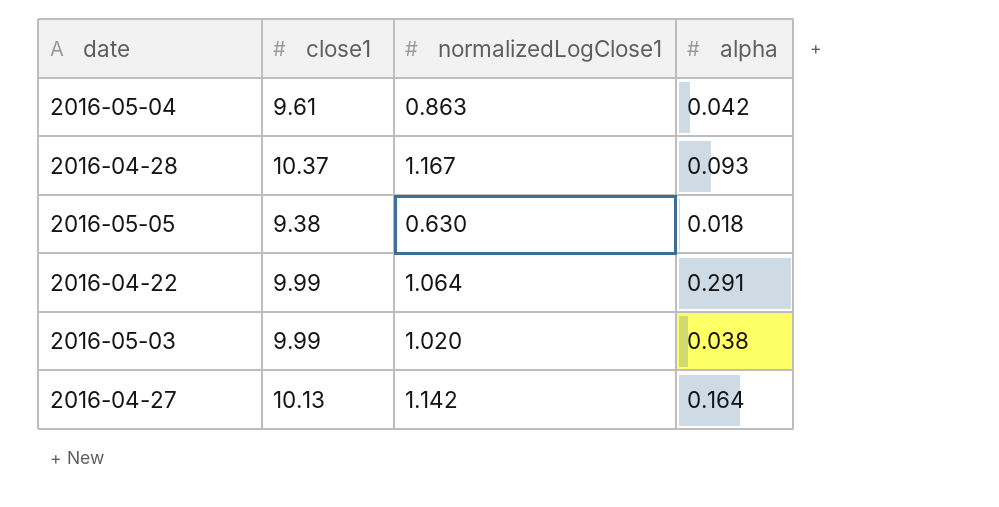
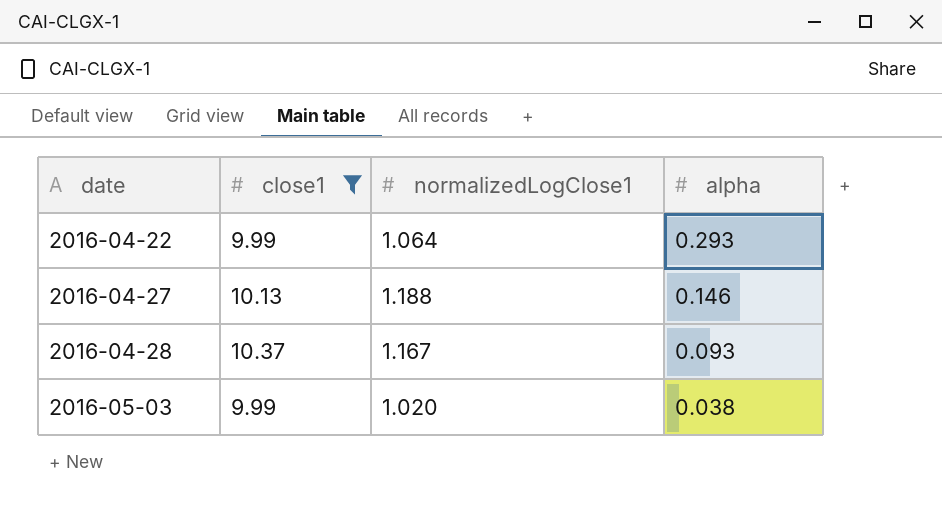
filter: none -> close1 >= 9.99
row order: none -> date ascending
2016-04-22 | alpha: 0.291 -> 0.293
2016-04-27 | normalizedLogClose1: 1.142 -> 1.188
2016-04-27 | alpha: 0.164 -> 0.146

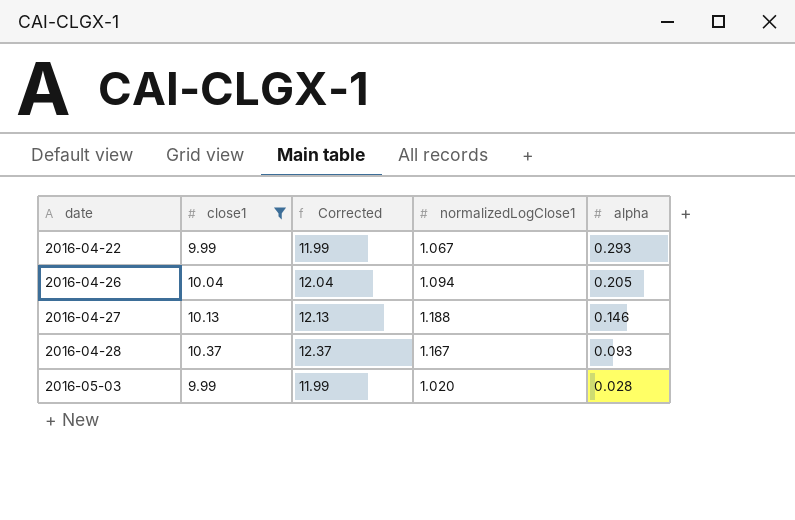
column Corrected | formula: none -> [close1] + 2
2016-04-22 | normalizedLogClose1: 1.064 -> 1.067
row 2016-04-26: none -> 10.04 | 12.04 | 1.094 | 0.205
2016-05-03 | alpha: 0.038 -> 0.028

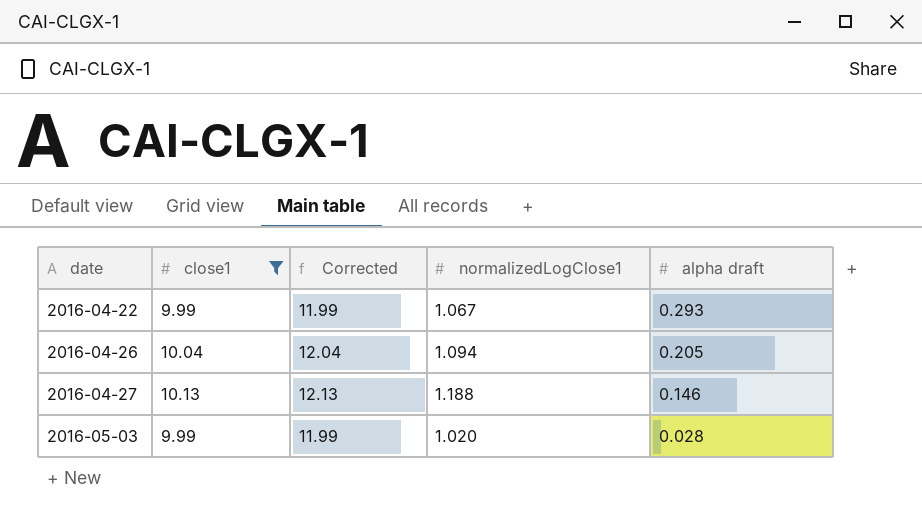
column name: alpha -> alpha draft
row 2016-04-28: 10.37 | 12.37 | 1.167 | 0.093 -> none

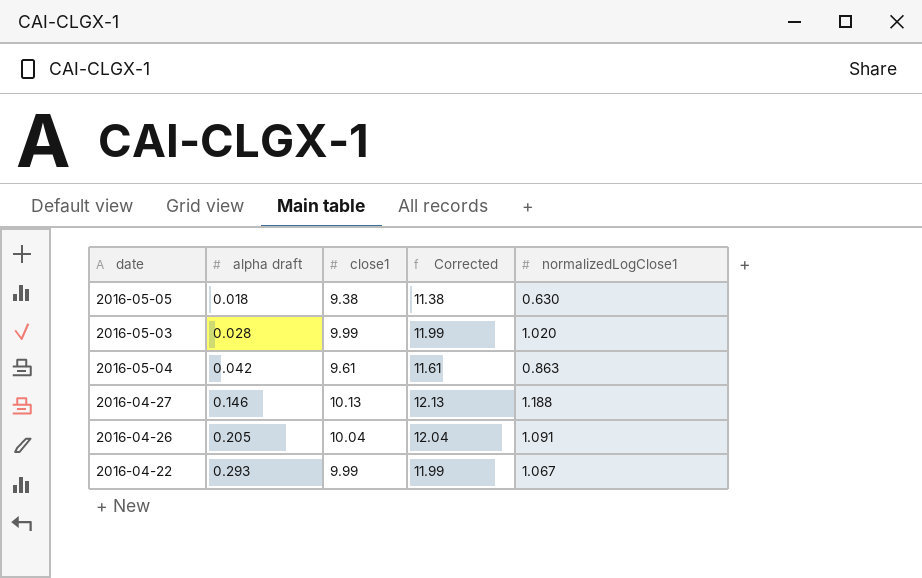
filter: close1 >= 9.99 -> none
row order: date ascending -> alpha draft ascending
column alpha draft | position: 5 -> 2
2016-04-26 | normalizedLogClose1: 1.094 -> 1.091

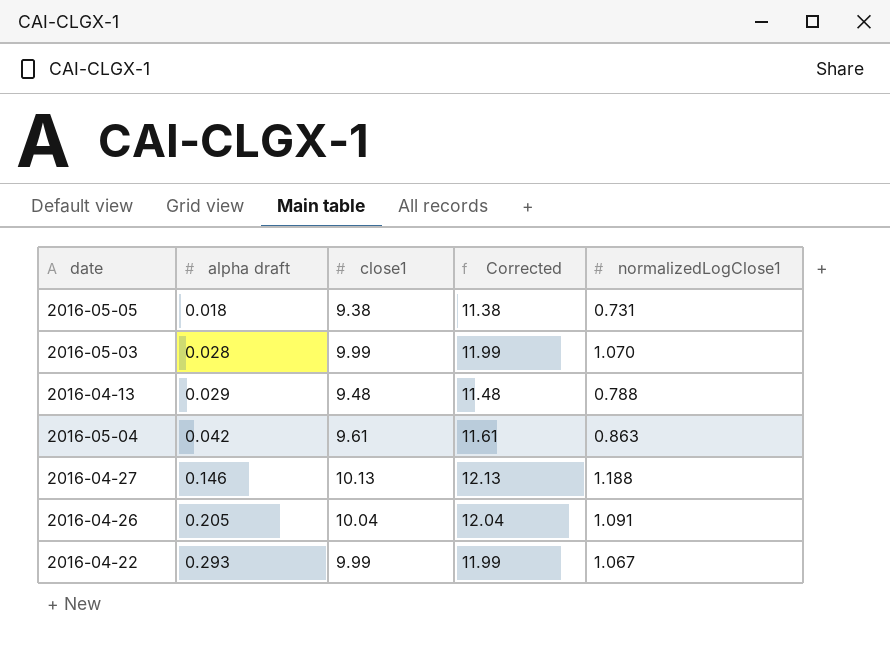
2016-05-05 | normalizedLogClose1: 0.630 -> 0.731
2016-05-03 | normalizedLogClose1: 1.020 -> 1.070
row 2016-04-13: none -> 0.029 | 9.48 | 11.48 | 0.788

